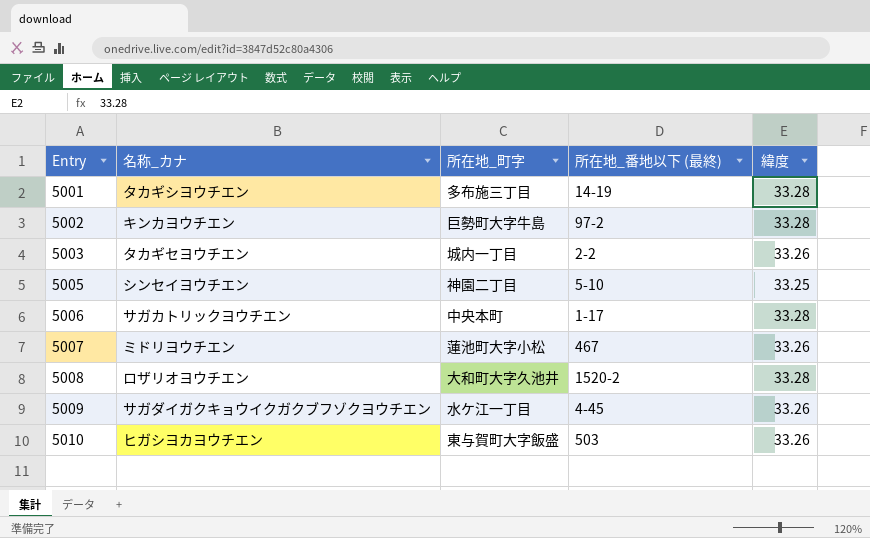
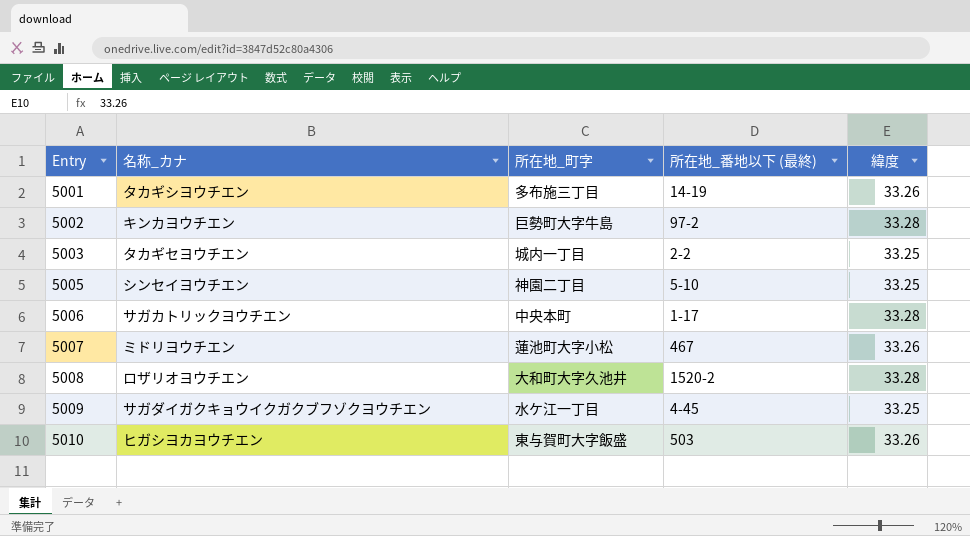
5001 | 緯度: 33.28 -> 33.26
5003 | 緯度: 33.26 -> 33.25
5009 | 緯度: 33.26 -> 33.25

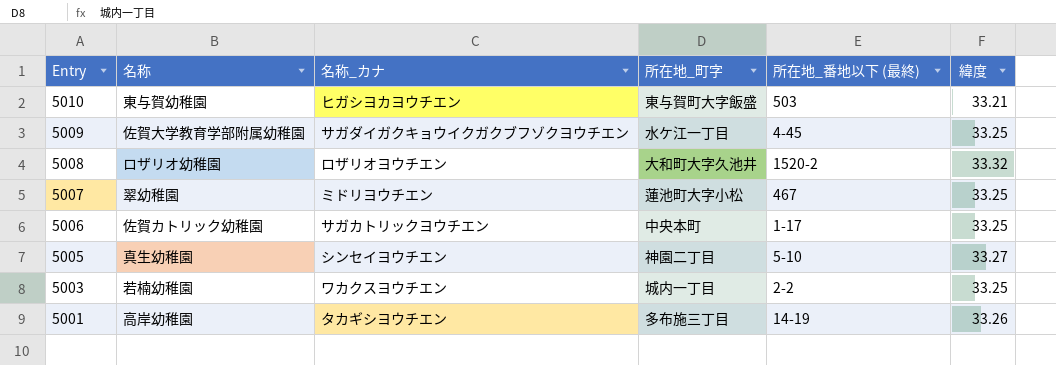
row order: Entry ascending -> Entry descending
column 名称 | position: none -> 2
row 5002: キンカヨウチエン | 巨勢町大字牛島 | 97-2 | 33.28 -> none
5010 | 緯度: 33.26 -> 33.21
5008 | 緯度: 33.28 -> 33.32
5007 | 緯度: 33.26 -> 33.25
5006 | 緯度: 33.28 -> 33.25
5005 | 緯度: 33.25 -> 33.27
5003 | 名称_カナ: タカギセヨウチエン -> ワカクスヨウチエン

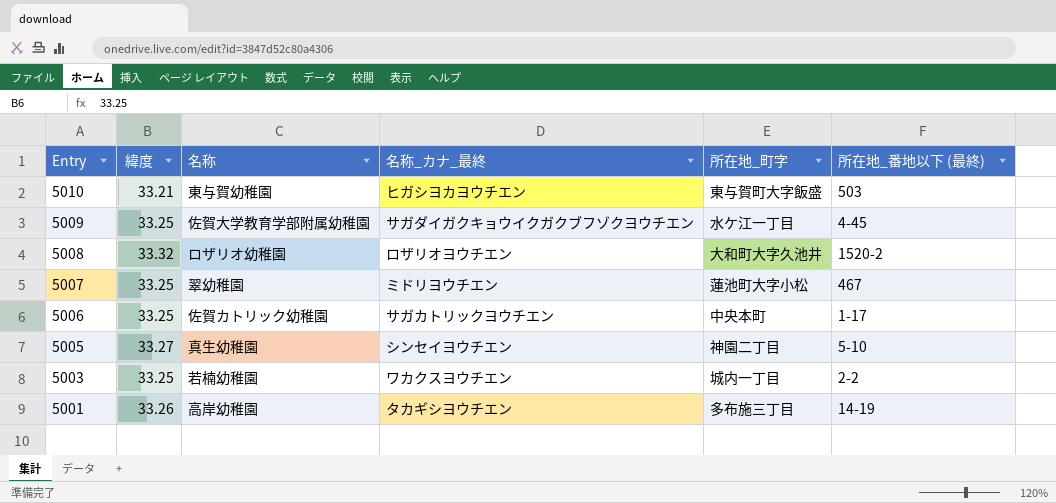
column 緯度 | position: 6 -> 2
column name: 名称_カナ -> 名称_カナ_最終

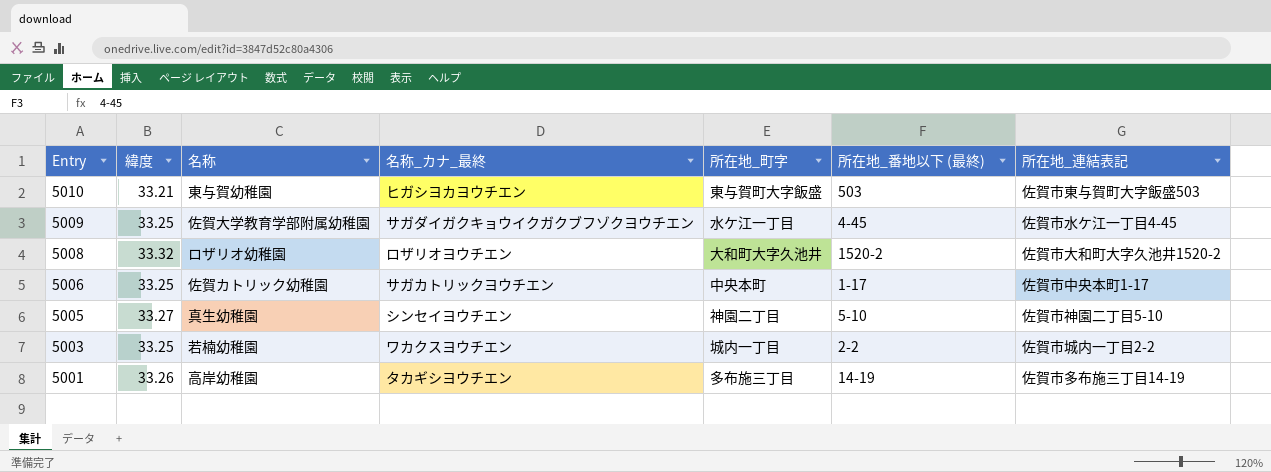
column 所在地_連結表記 | position: none -> 7
row 5007: 33.25 | 翠幼稚園 | ミドリヨウチエン | 蓮池町大字小松 | 467 -> none

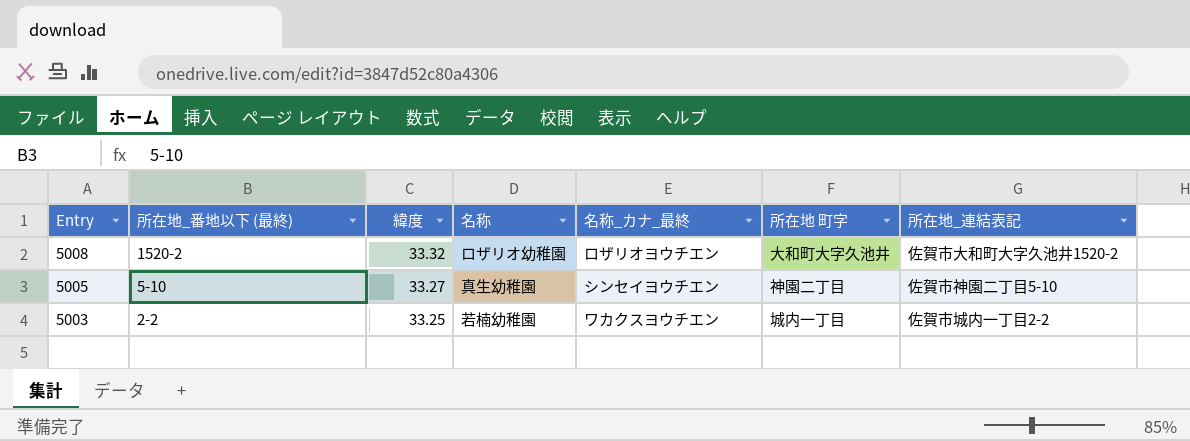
column 所在地_番地以下 (最終) | position: 6 -> 2
column name: 所在地_町字 -> 所在地 町字
row 5010: 33.21 | 東与賀幼稚園 | ヒガシヨカヨウチエン | 東与賀町大字飯盛 | 503 | 佐賀市東与賀町大字飯盛503 -> none
row 5009: 33.25 | 佐賀大学教育学部附属幼稚園 | サガダイガクキョウイクガクブフゾクヨウチエン | 水ケ江一丁目 | 4-45 | 佐賀市水ケ江一丁目4-45 -> none
row 5006: 33.25 | 佐賀カトリック幼稚園 | サガカトリックヨウチエン | 中央本町 | 1-17 | 佐賀市中央本町1-17 -> none
row 5001: 33.26 | 高岸幼稚園 | タカギシヨウチエン | 多布施三丁目 | 14-19 | 佐賀市多布施三丁目14-19 -> none

